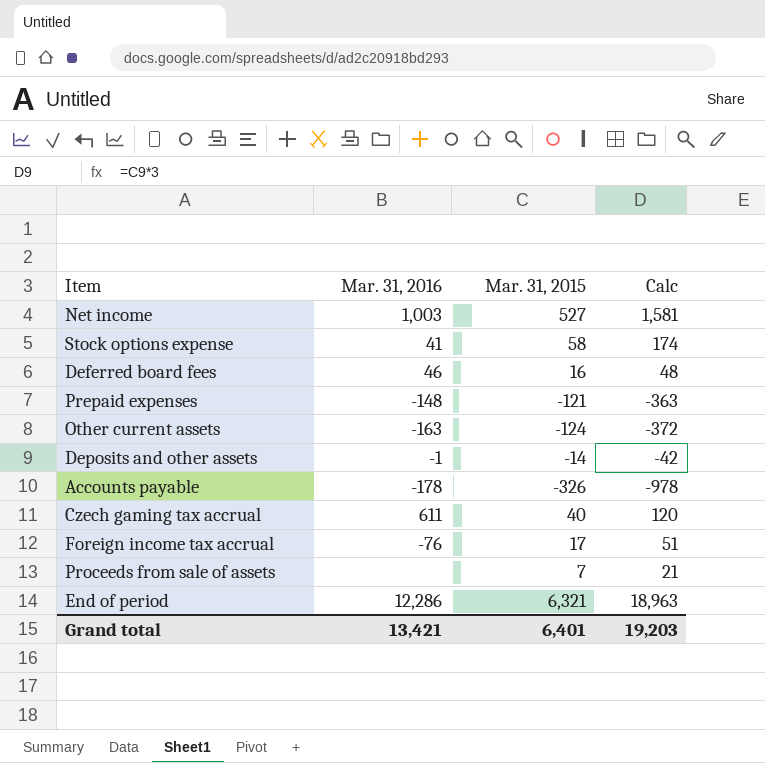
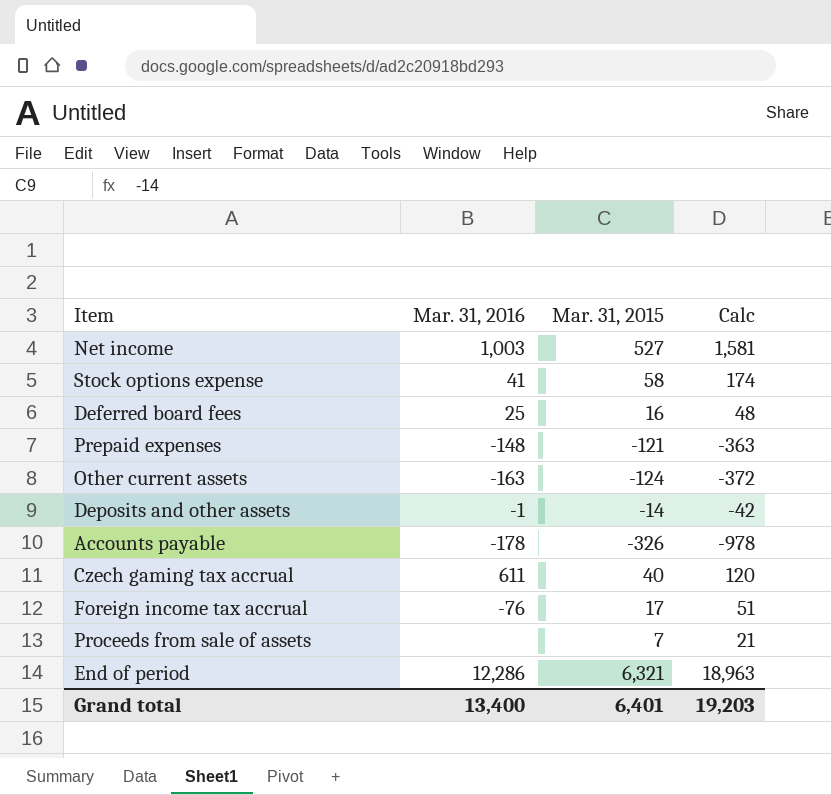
Deferred board fees | Mar. 31, 2016: 46 -> 25
Grand total | Mar. 31, 2016: 13,421 -> 13,400

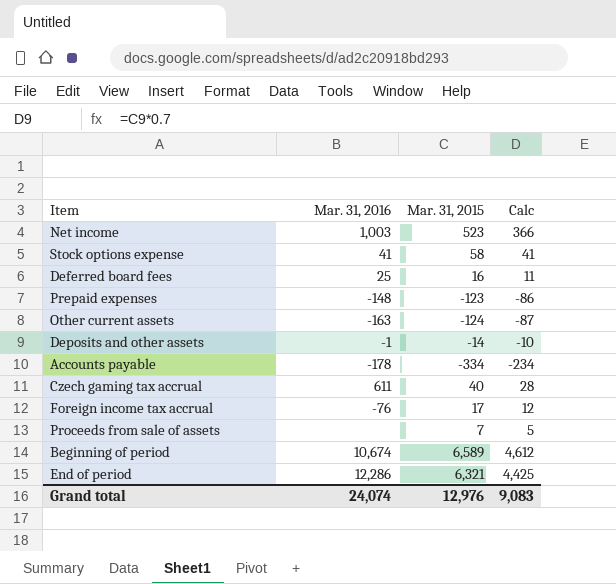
column Calc | formula: [Mar. 31, 2015] * 3 -> [Mar. 31, 2015] * 0.7
Net income | Mar. 31, 2015: 527 -> 523
Prepaid expenses | Mar. 31, 2015: -121 -> -123
Accounts payable | Mar. 31, 2015: -326 -> -334
row Beginning of period: none -> 10,674 | 6,589 | 4,612
Grand total | Mar. 31, 2016: 13,400 -> 24,074
Grand total | Mar. 31, 2015: 6,401 -> 12,976
Grand total | Calc: 19,203 -> 9,083

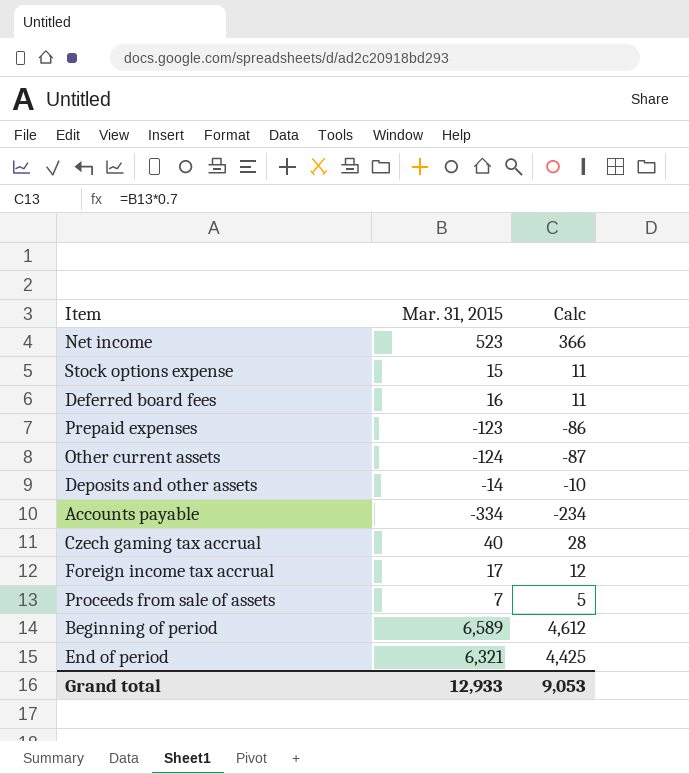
column Mar. 31, 2016 | position: 2 -> none
Stock options expense | Mar. 31, 2015: 58 -> 15
Stock options expense | Calc: 41 -> 11
Grand total | Mar. 31, 2015: 12,976 -> 12,933
Grand total | Calc: 9,083 -> 9,053

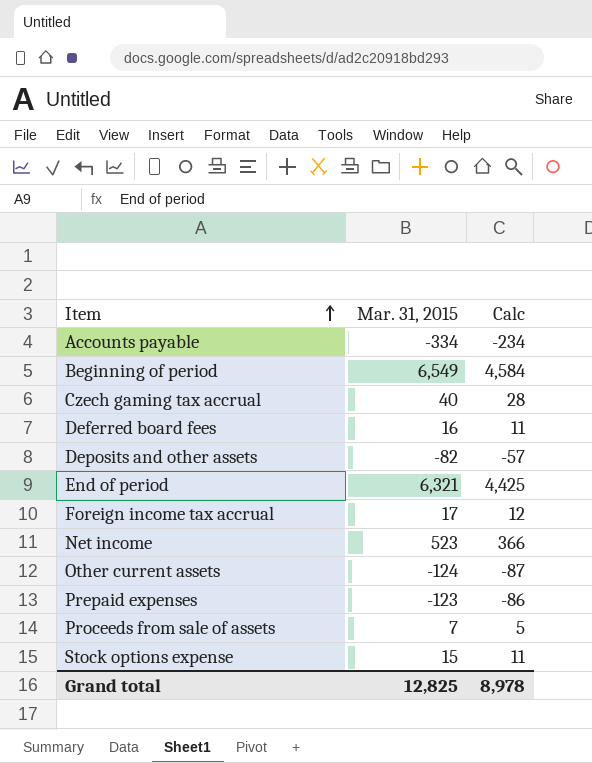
row order: none -> Item ascending
Beginning of period | Mar. 31, 2015: 6,589 -> 6,549
Beginning of period | Calc: 4,612 -> 4,584
Deposits and other assets | Mar. 31, 2015: -14 -> -82
Deposits and other assets | Calc: -10 -> -57
Grand total | Mar. 31, 2015: 12,933 -> 12,825
Grand total | Calc: 9,053 -> 8,978

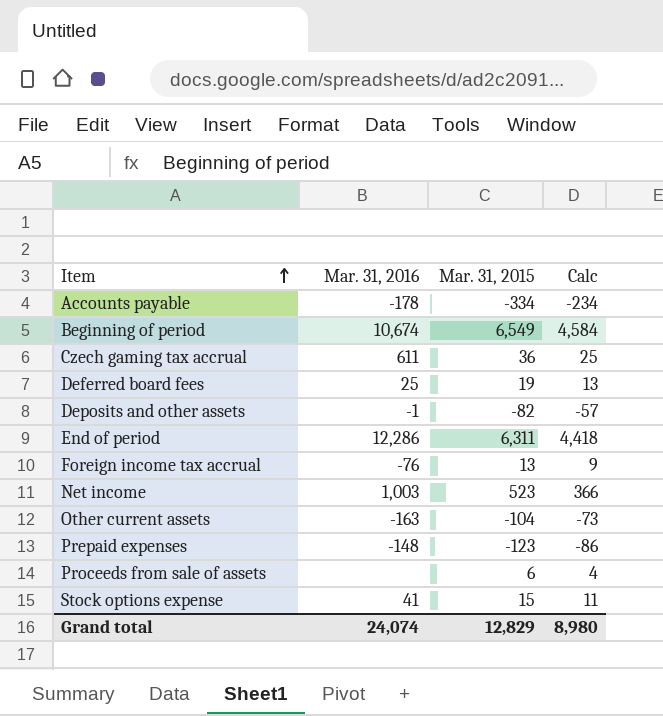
column Mar. 31, 2016 | position: none -> 2
Czech gaming tax accrual | Mar. 31, 2015: 40 -> 36
Czech gaming tax accrual | Calc: 28 -> 25
Deferred board fees | Mar. 31, 2015: 16 -> 19
Deferred board fees | Calc: 11 -> 13
End of period | Mar. 31, 2015: 6,321 -> 6,311
End of period | Calc: 4,425 -> 4,418
Foreign income tax accrual | Mar. 31, 2015: 17 -> 13
Foreign income tax accrual | Calc: 12 -> 9
Other current assets | Mar. 31, 2015: -124 -> -104
Other current assets | Calc: -87 -> -73
Proceeds from sale of assets | Mar. 31, 2015: 7 -> 6
Proceeds from sale of assets | Calc: 5 -> 4
Grand total | Mar. 31, 2015: 12,825 -> 12,829
Grand total | Calc: 8,978 -> 8,980

